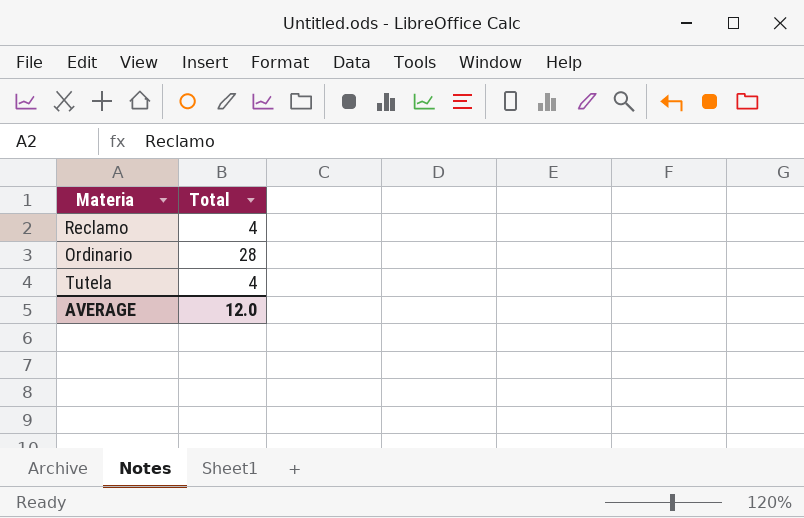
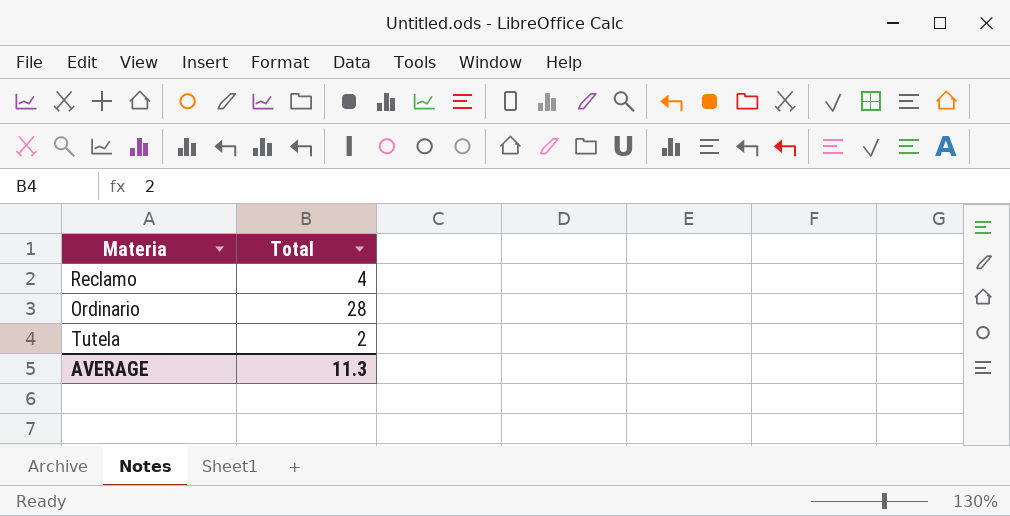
Tutela | Total: 4 -> 2
AVERAGE | Total: 12.0 -> 11.3

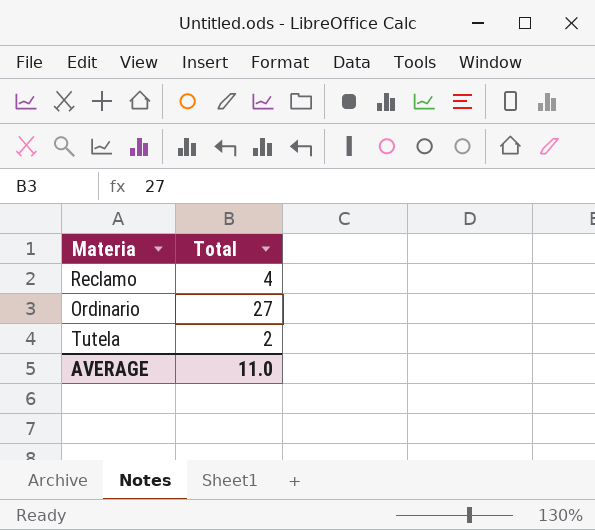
Ordinario | Total: 28 -> 27
AVERAGE | Total: 11.3 -> 11.0

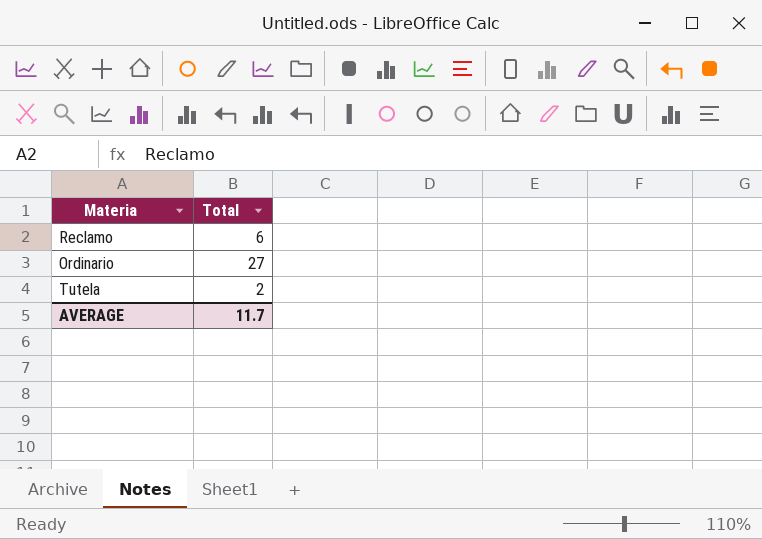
Reclamo | Total: 4 -> 6
AVERAGE | Total: 11.0 -> 11.7

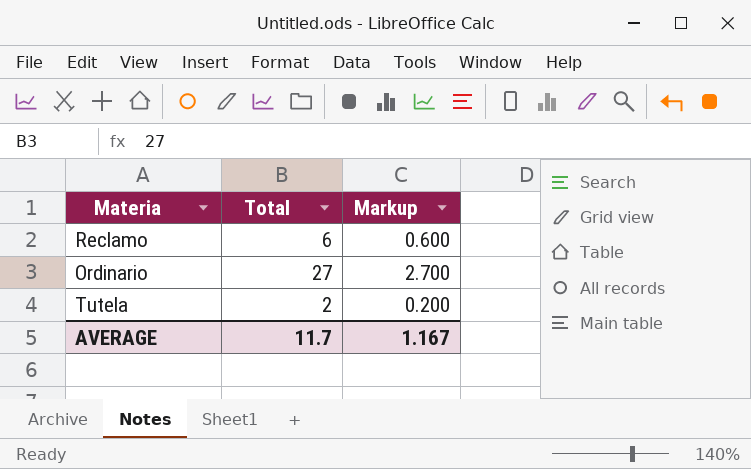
column Markup | formula: none -> [Total] * 0.1

